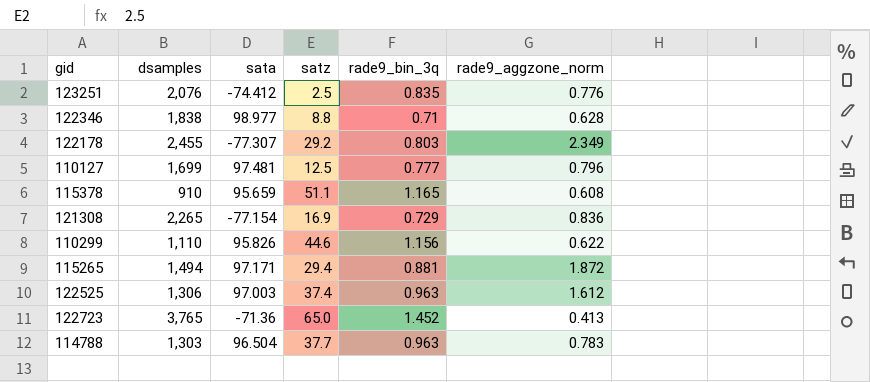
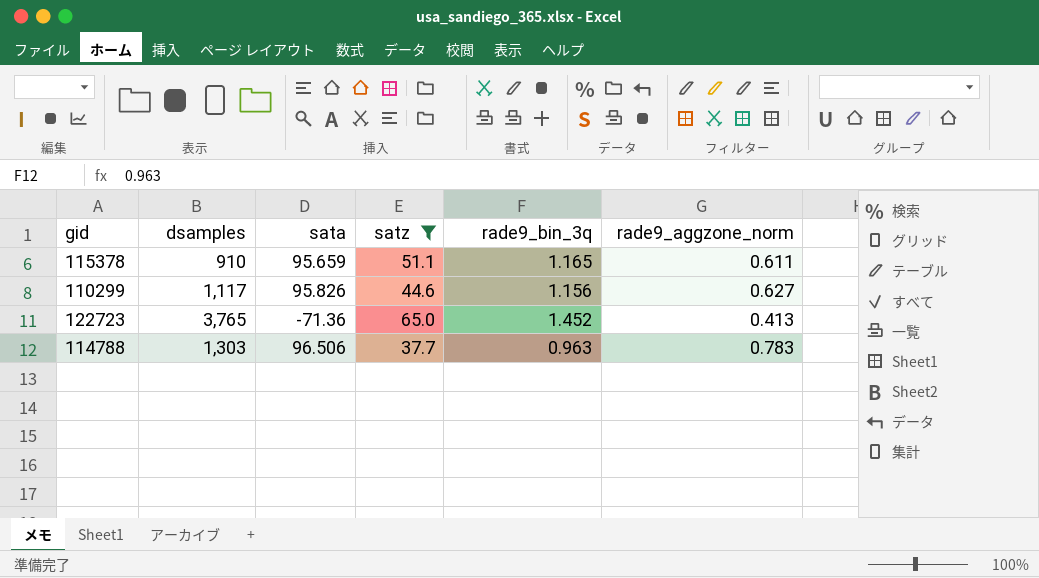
filter: none -> satz >= 37.7
115378 | rade9_aggzone_norm: 0.608 -> 0.611
110299 | dsamples: 1,110 -> 1,117
110299 | rade9_aggzone_norm: 0.622 -> 0.627
114788 | sata: 96.504 -> 96.506

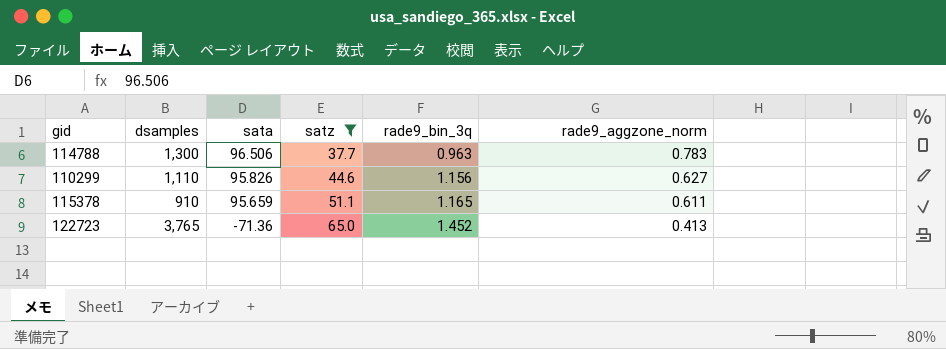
row order: none -> sata descending
114788 | dsamples: 1,303 -> 1,300
110299 | dsamples: 1,117 -> 1,110

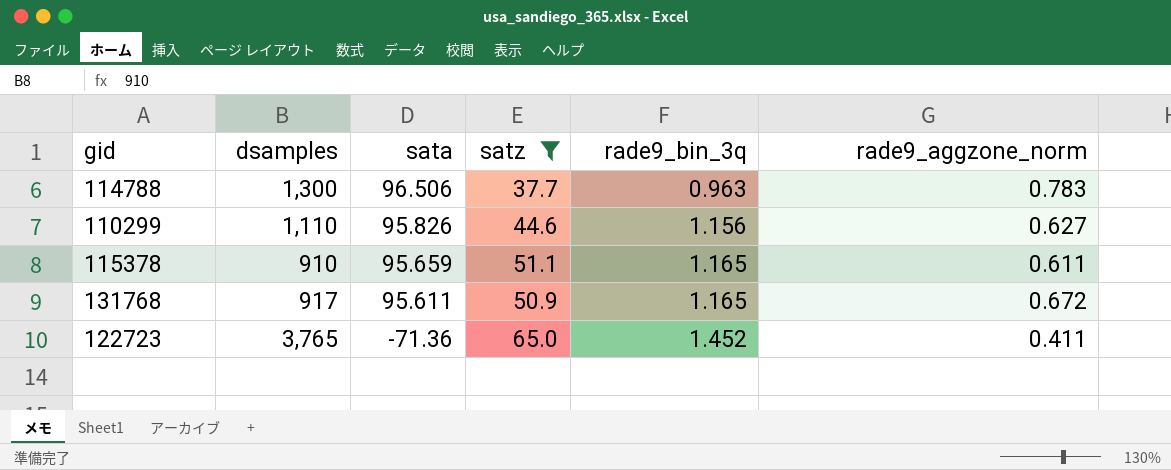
row 131768: none -> 917 | 95.611 | 50.9 | 1.165 | 0.672
122723 | rade9_aggzone_norm: 0.413 -> 0.411

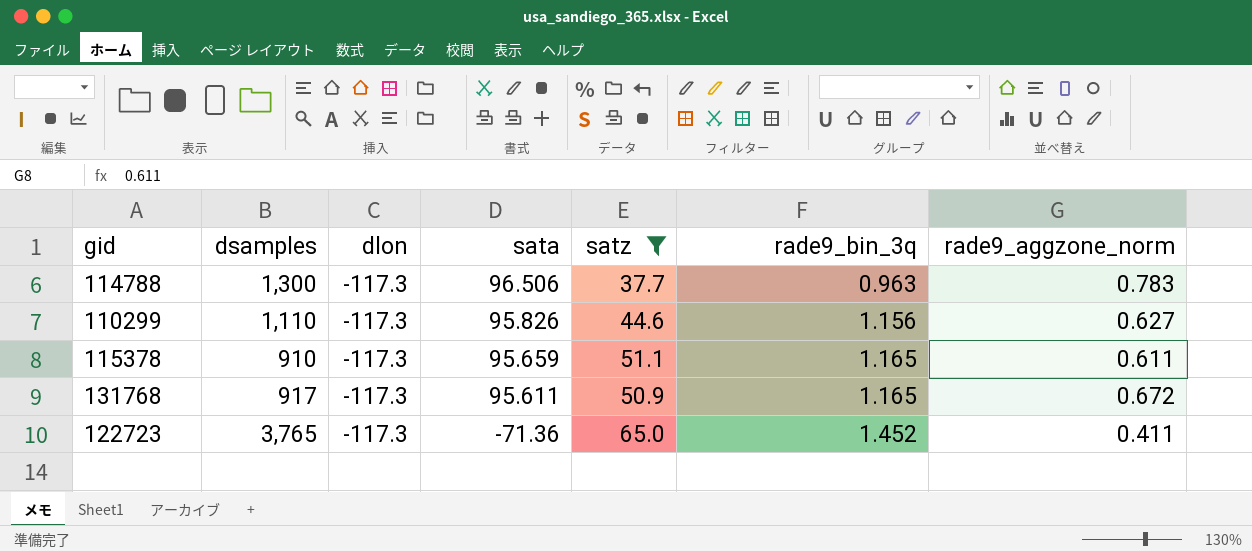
column dlon | position: none -> 3

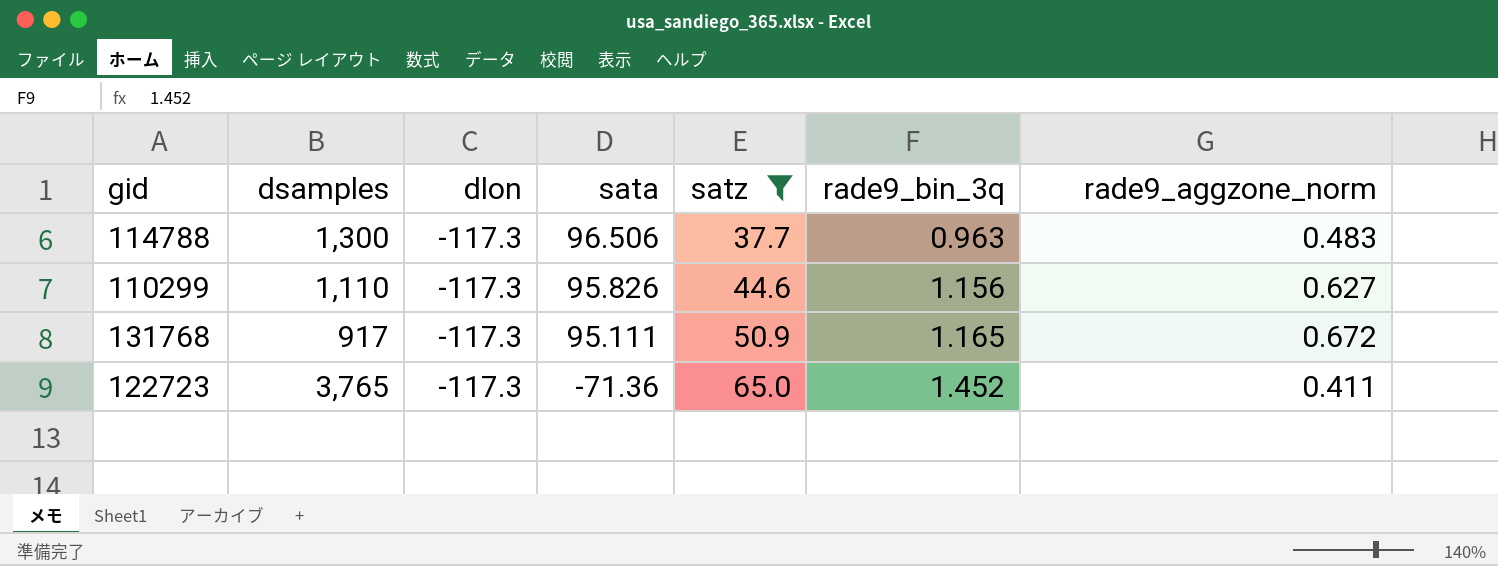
row 115378: 910 | -117.3 | 95.659 | 51.1 | 1.165 | 0.611 -> none
114788 | rade9_aggzone_norm: 0.783 -> 0.483
131768 | sata: 95.611 -> 95.111

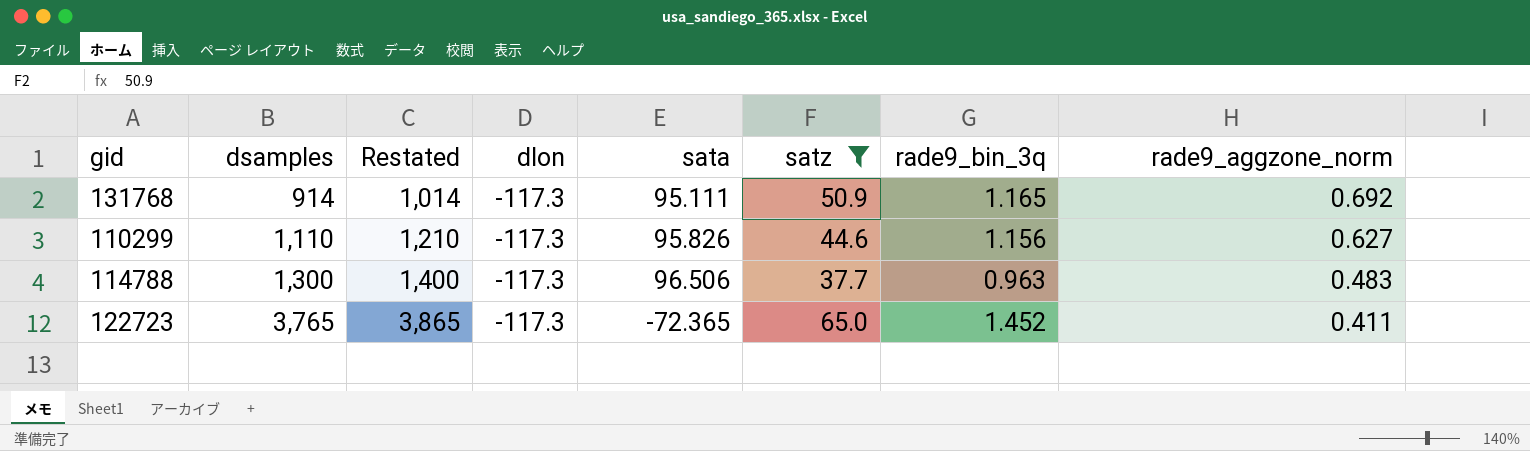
row order: sata descending -> dsamples ascending
column Restated | formula: none -> [dsamples] + 100
131768 | dsamples: 917 -> 914
131768 | rade9_aggzone_norm: 0.672 -> 0.692
122723 | sata: -71.36 -> -72.365

